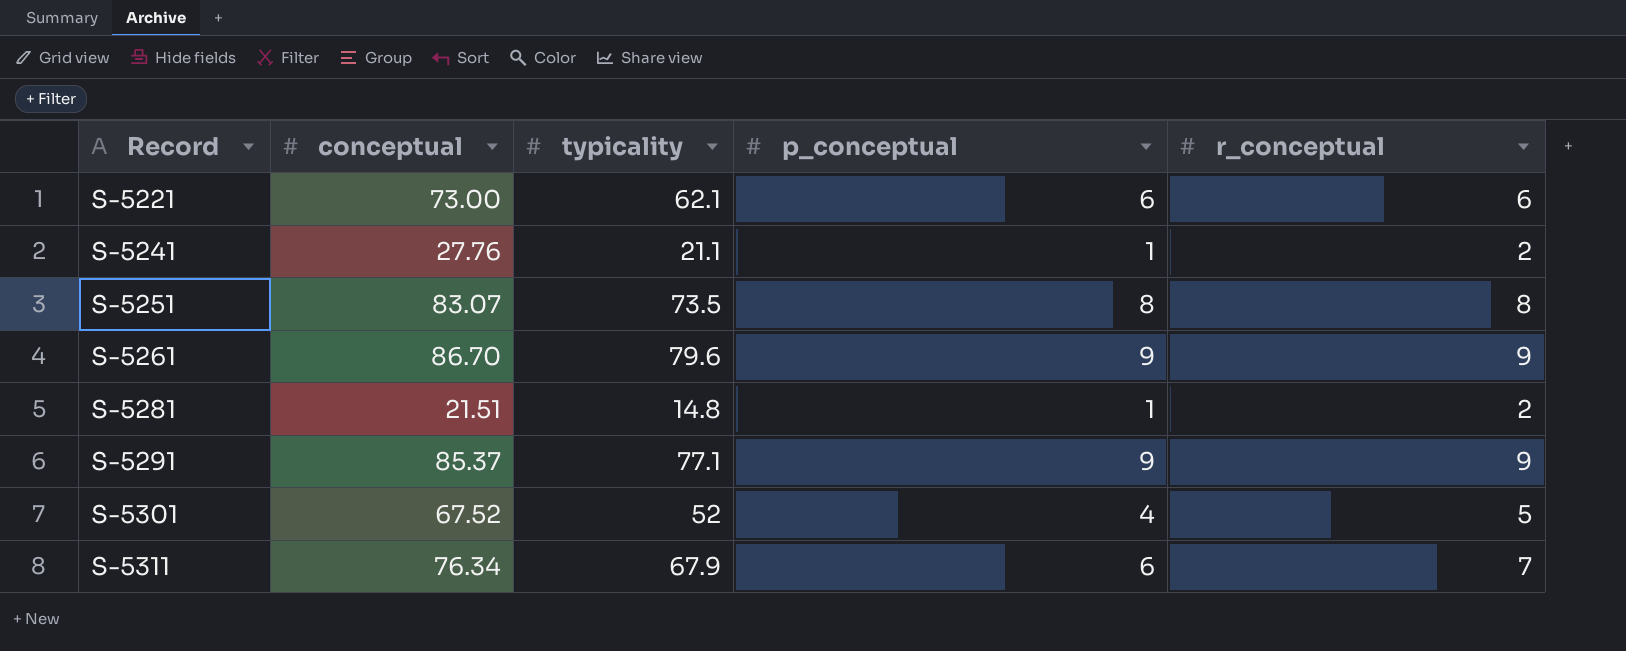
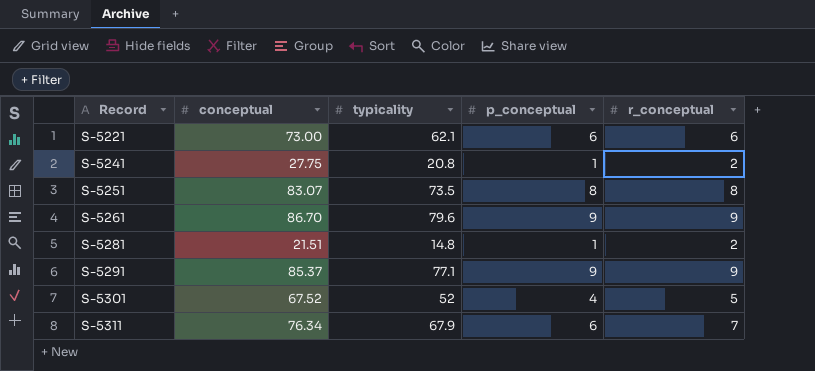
S-5241 | conceptual: 27.76 -> 27.75
S-5241 | typicality: 21.1 -> 20.8

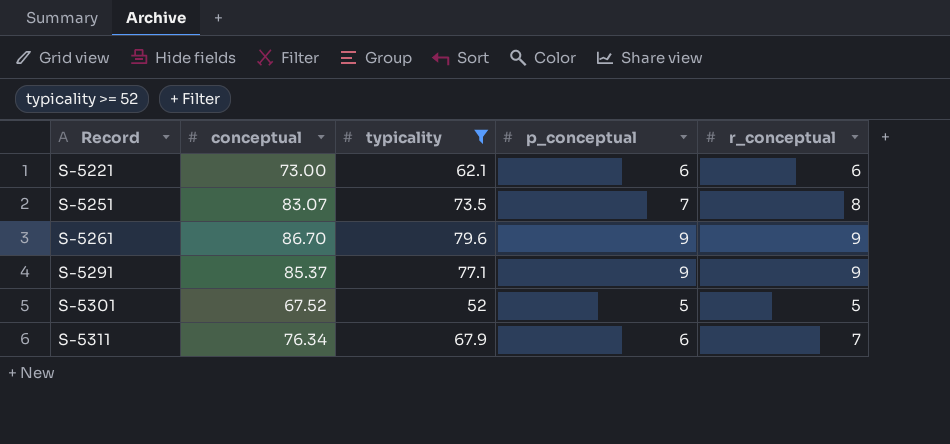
filter: none -> typicality >= 52
S-5251 | p_conceptual: 8 -> 7
S-5301 | p_conceptual: 4 -> 5

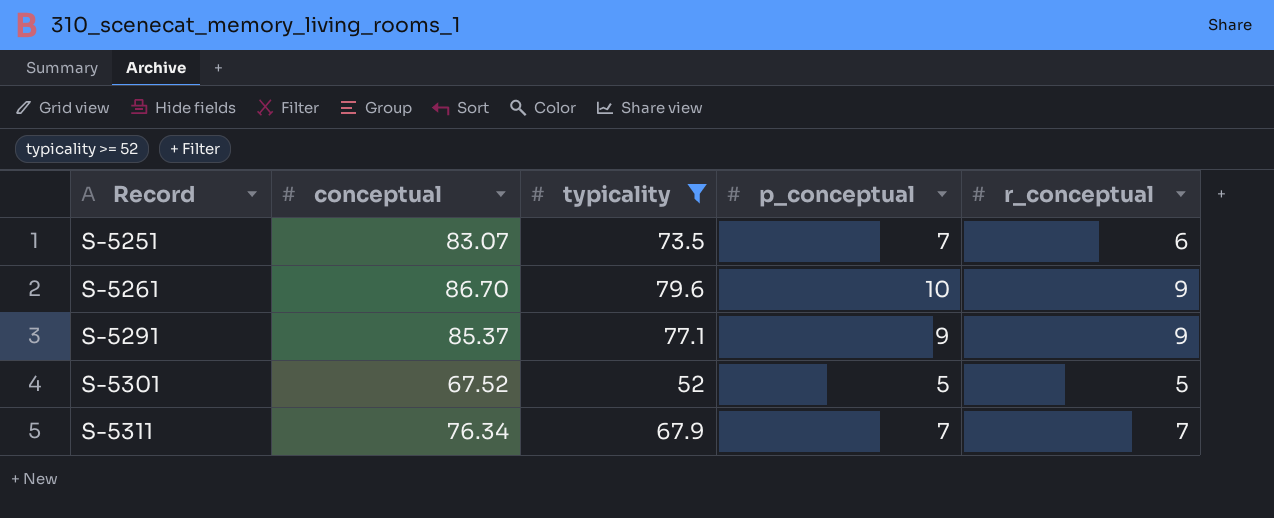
row S-5221: 73.00 | 62.1 | 6 | 6 -> none
S-5251 | r_conceptual: 8 -> 6
S-5261 | p_conceptual: 9 -> 10
S-5311 | p_conceptual: 6 -> 7

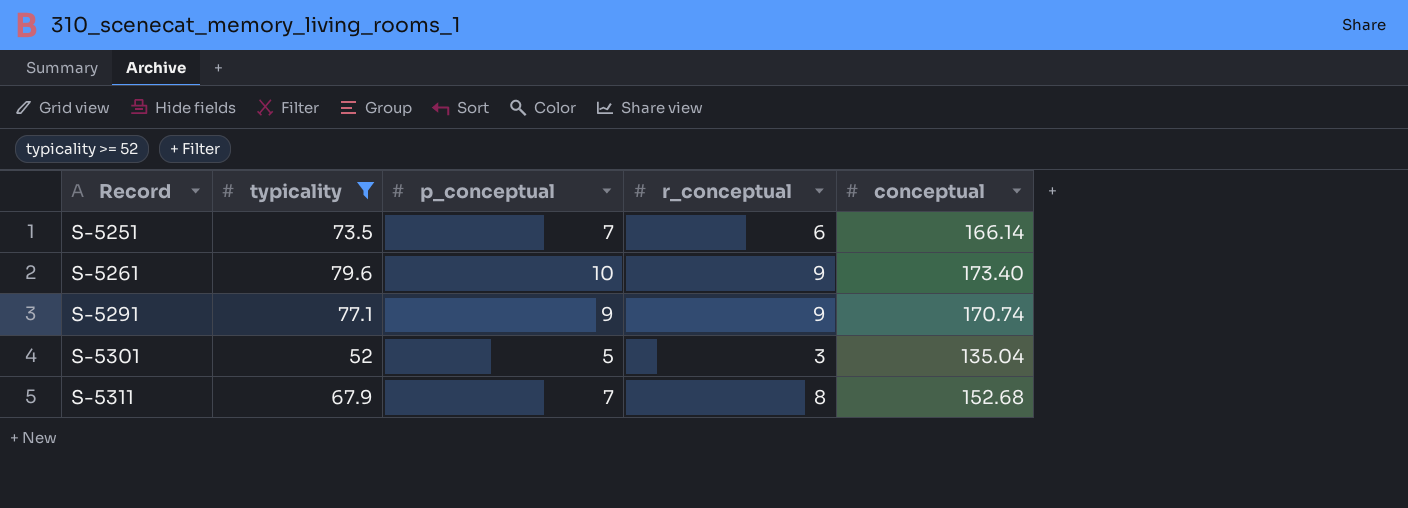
column conceptual | position: 2 -> 5
S-5251 | conceptual: 83.07 -> 166.14
S-5261 | conceptual: 86.70 -> 173.40
S-5291 | conceptual: 85.37 -> 170.74
S-5301 | r_conceptual: 5 -> 3
S-5301 | conceptual: 67.52 -> 135.04
S-5311 | r_conceptual: 7 -> 8
S-5311 | conceptual: 76.34 -> 152.68

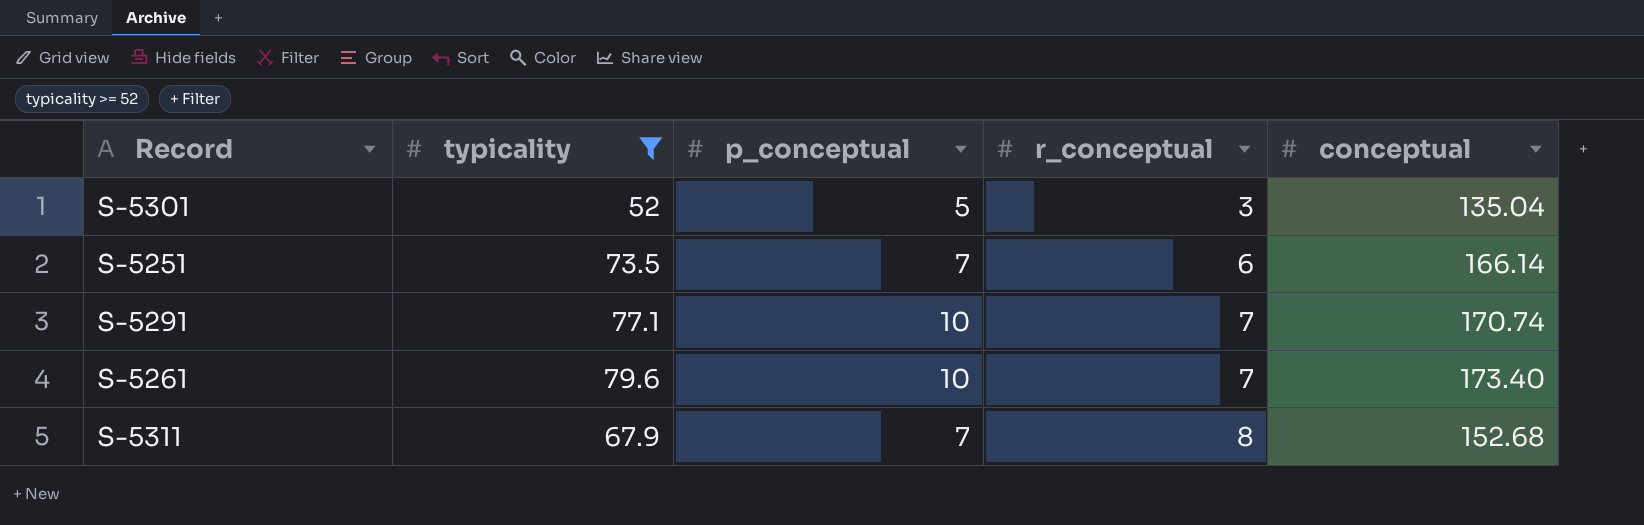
row order: Record ascending -> r_conceptual ascending
S-5291 | p_conceptual: 9 -> 10
S-5291 | r_conceptual: 9 -> 7
S-5261 | r_conceptual: 9 -> 7

